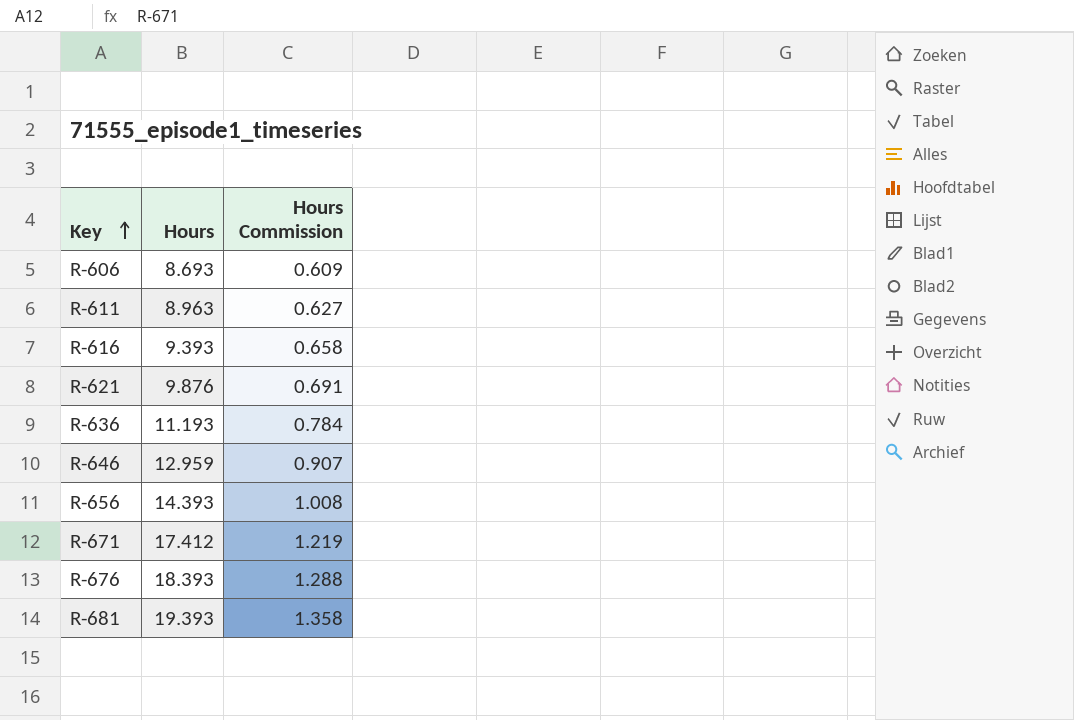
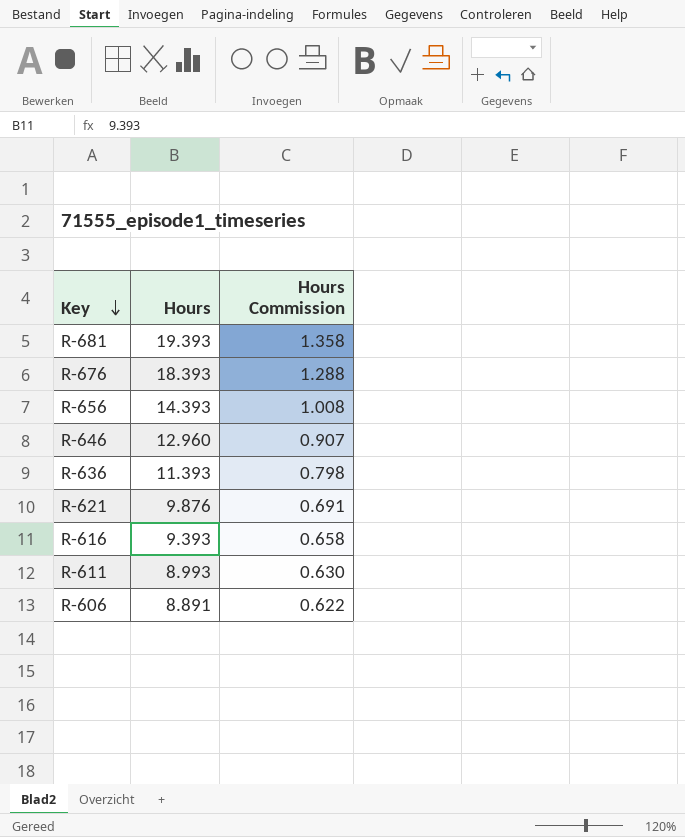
row order: Key ascending -> Key descending
row R-671: 17.412 | 1.219 -> none
R-646 | Hours: 12.959 -> 12.960
R-636 | Hours: 11.193 -> 11.393
R-636 | Hours Commission: 0.784 -> 0.798
R-611 | Hours: 8.963 -> 8.993
R-611 | Hours Commission: 0.627 -> 0.630
R-606 | Hours: 8.693 -> 8.891
R-606 | Hours Commission: 0.609 -> 0.622

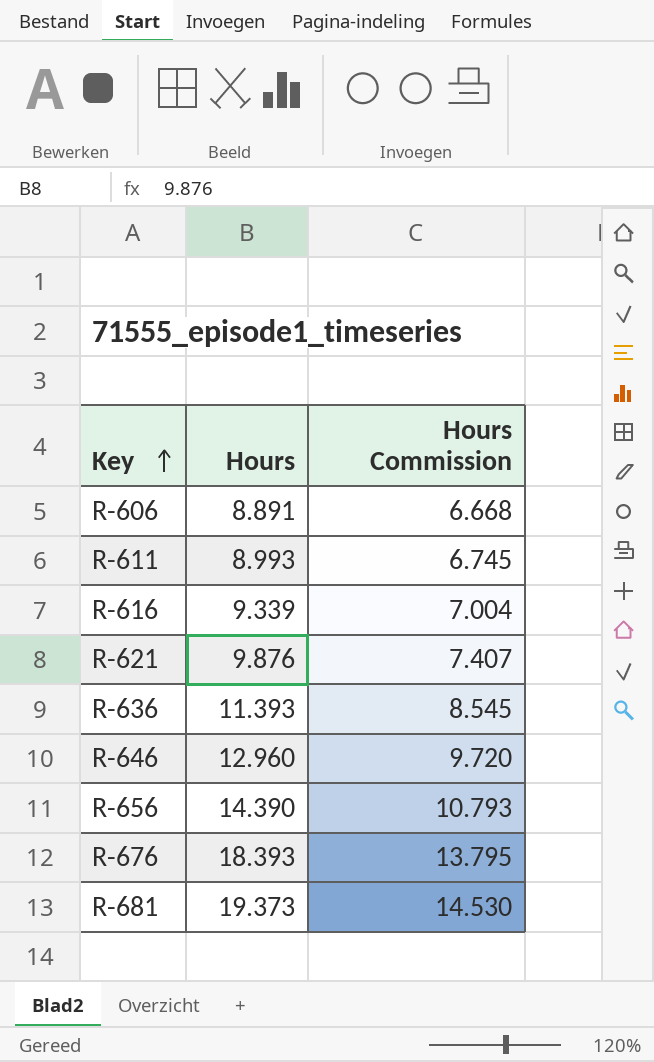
row order: Key descending -> Key ascending
column Hours Commission | formula: [Hours] * 0.07 -> [Hours] * 0.75
R-616 | Hours: 9.393 -> 9.339
R-656 | Hours: 14.393 -> 14.390
R-681 | Hours: 19.393 -> 19.373

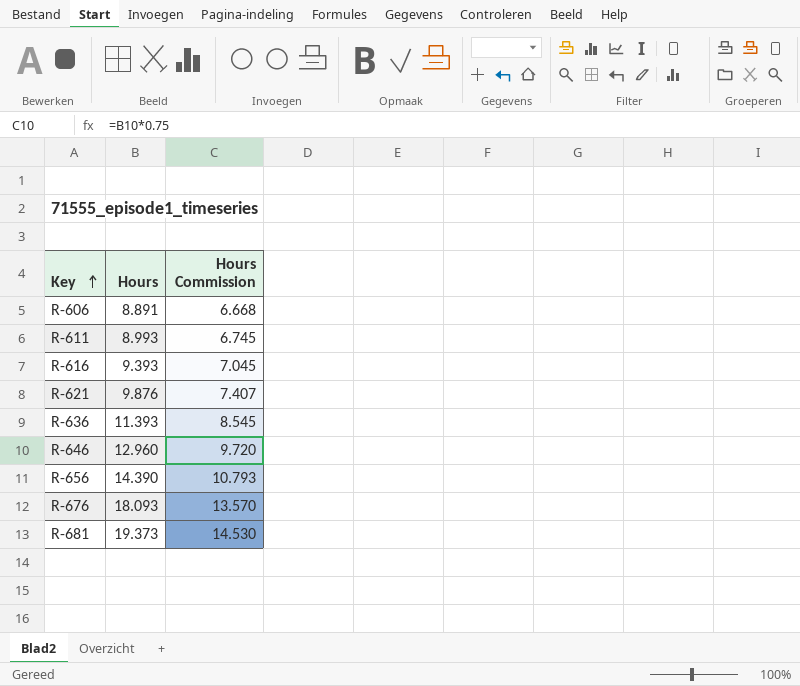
R-616 | Hours: 9.339 -> 9.393
R-616 | Hours Commission: 7.004 -> 7.045
R-676 | Hours: 18.393 -> 18.093
R-676 | Hours Commission: 13.795 -> 13.570

